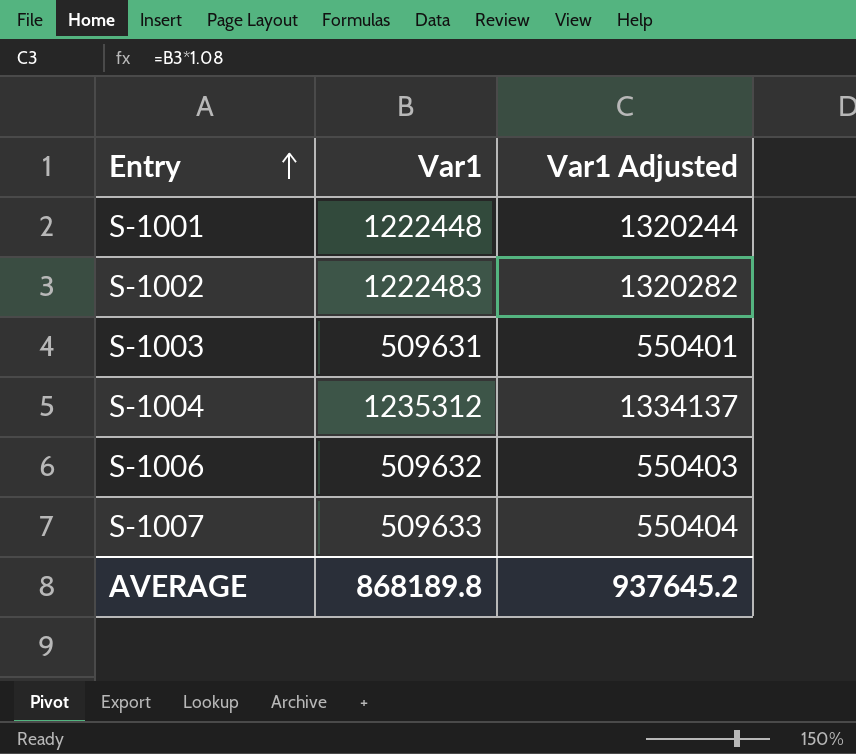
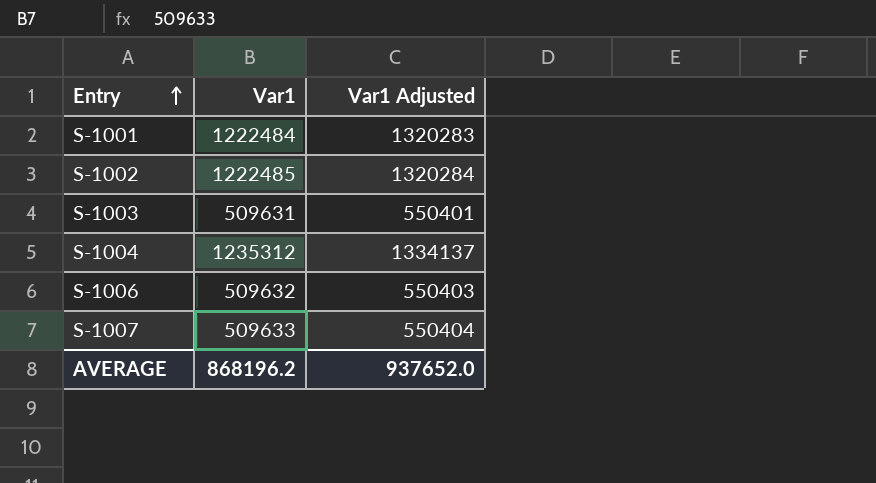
S-1001 | Var1: 1222448 -> 1222484
S-1001 | Var1 Adjusted: 1320244 -> 1320283
S-1002 | Var1: 1222483 -> 1222485
S-1002 | Var1 Adjusted: 1320282 -> 1320284
AVERAGE | Var1: 868189.8 -> 868196.2
AVERAGE | Var1 Adjusted: 937645.2 -> 937652.0

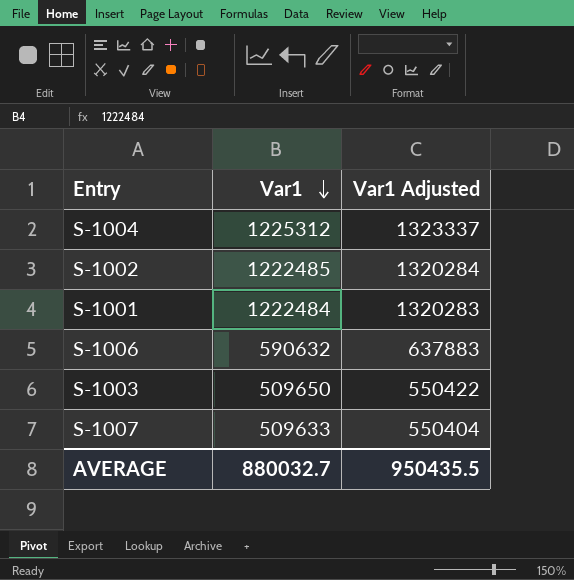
row order: Entry ascending -> Var1 descending
S-1004 | Var1: 1235312 -> 1225312
S-1004 | Var1 Adjusted: 1334137 -> 1323337
S-1006 | Var1: 509632 -> 590632
S-1006 | Var1 Adjusted: 550403 -> 637883
S-1003 | Var1: 509631 -> 509650
S-1003 | Var1 Adjusted: 550401 -> 550422
AVERAGE | Var1: 868196.2 -> 880032.7
AVERAGE | Var1 Adjusted: 937652.0 -> 950435.5

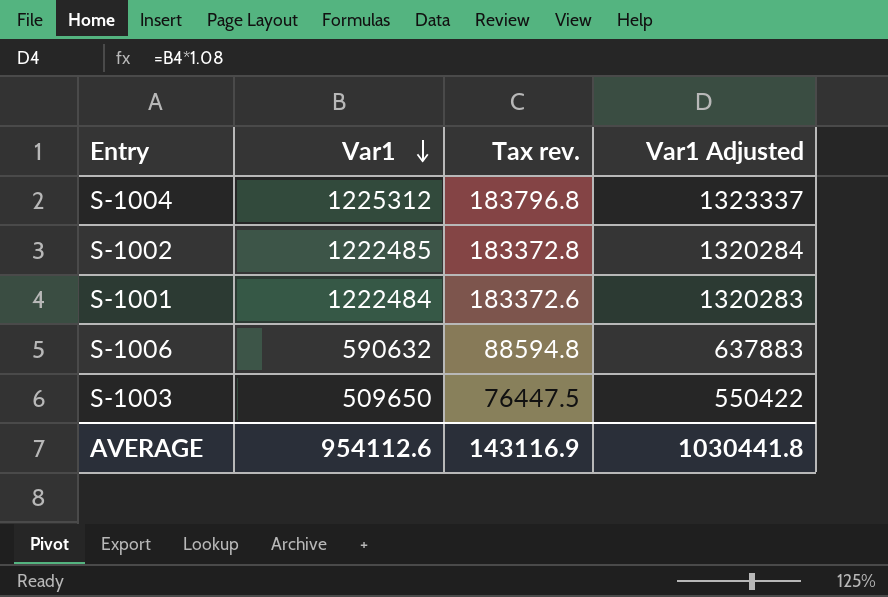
column Tax rev. | formula: none -> [Var1] * 0.15
row S-1007: 509633 | 550404 -> none
AVERAGE | Var1: 880032.7 -> 954112.6
AVERAGE | Var1 Adjusted: 950435.5 -> 1030441.8

